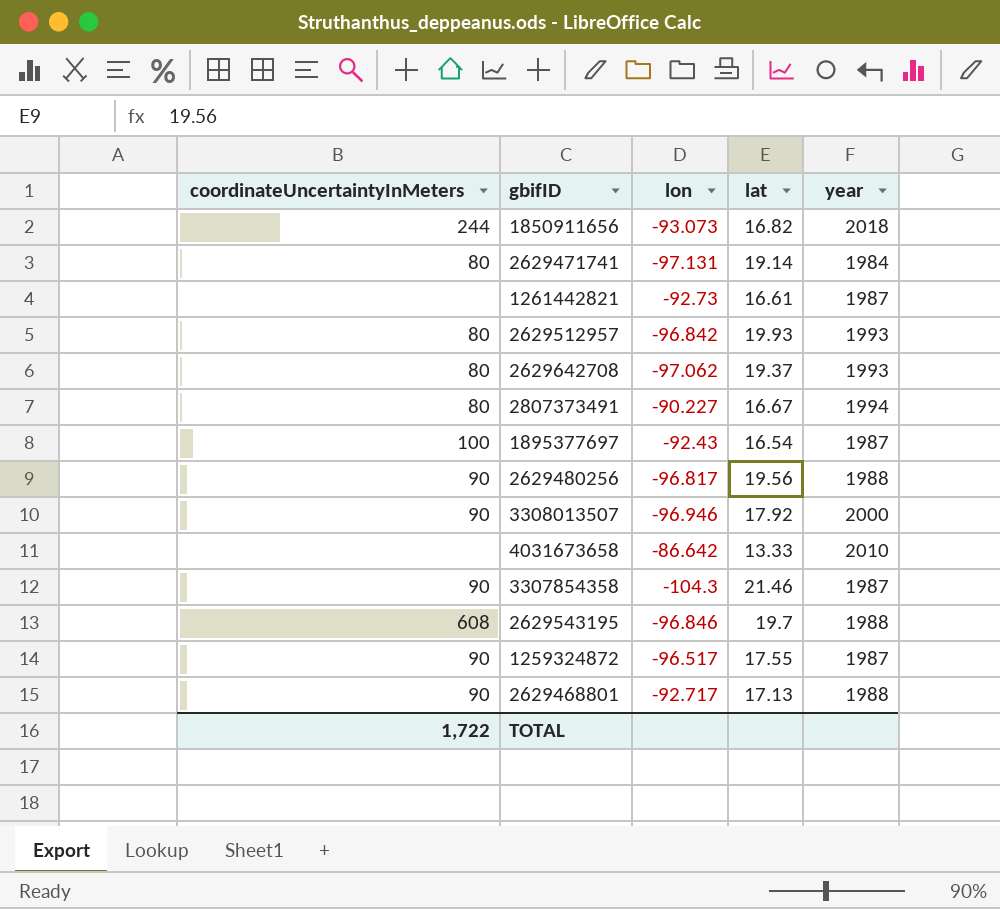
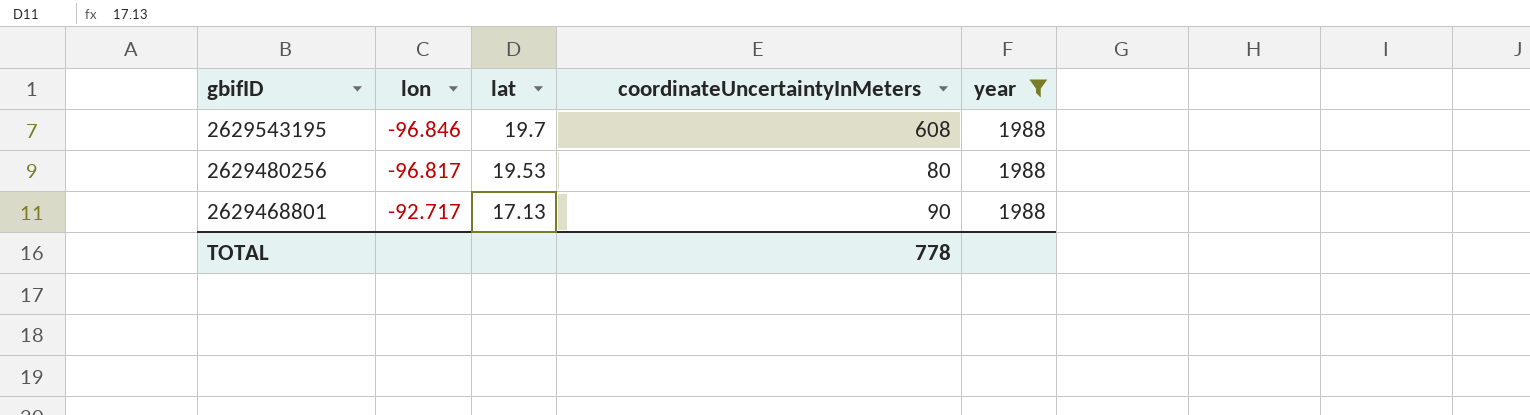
filter: none -> year = 1988
row order: none -> gbifID descending
column coordinateUncertaintyInMeters | position: 1 -> 4
2629480256 | lat: 19.56 -> 19.53
2629480256 | coordinateUncertaintyInMeters: 90 -> 80
TOTAL | coordinateUncertaintyInMeters: 1,722 -> 778

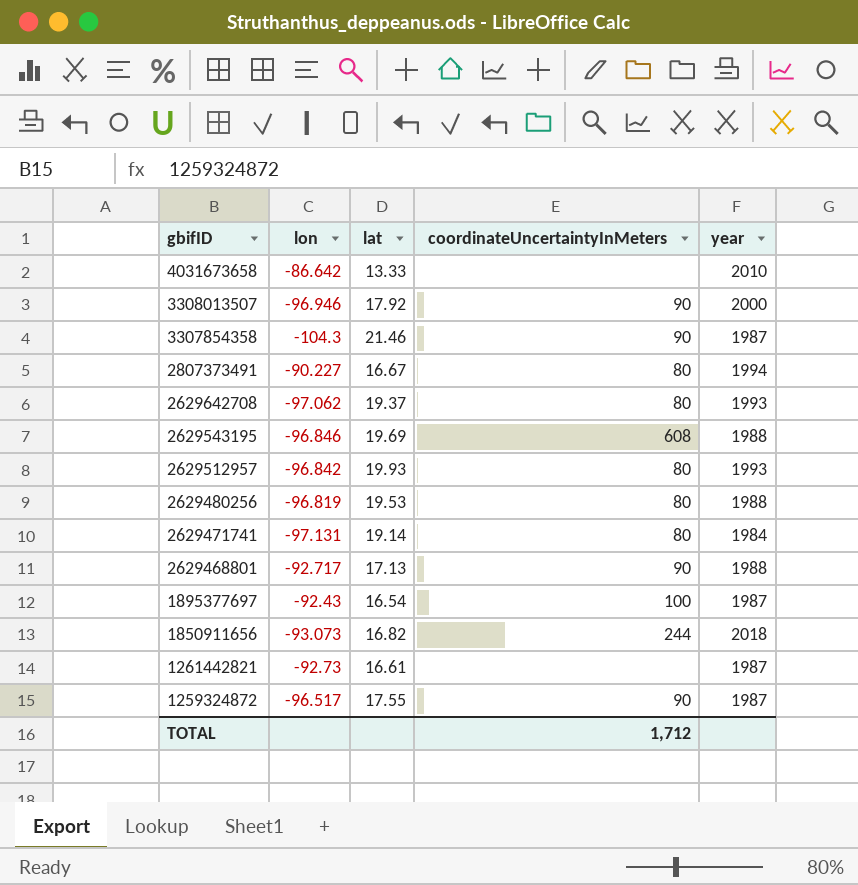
filter: year = 1988 -> none
2629543195 | lat: 19.7 -> 19.69
2629480256 | lon: -96.817 -> -96.819
TOTAL | coordinateUncertaintyInMeters: 778 -> 1,712

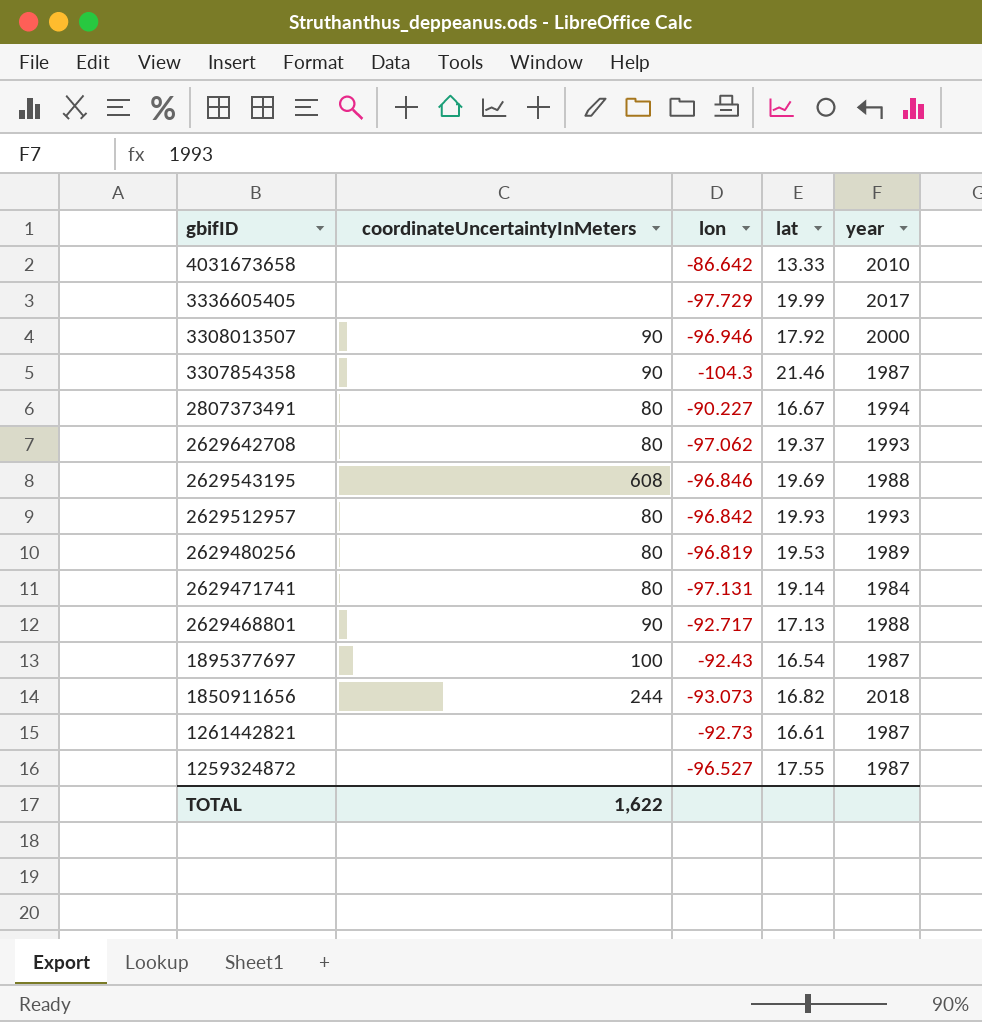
column coordinateUncertaintyInMeters | position: 4 -> 2
row 3336605405: none -> none | -97.729 | 19.99 | 2017
2629480256 | year: 1988 -> 1989
1259324872 | coordinateUncertaintyInMeters: 90 -> none
1259324872 | lon: -96.517 -> -96.527
TOTAL | coordinateUncertaintyInMeters: 1,712 -> 1,622

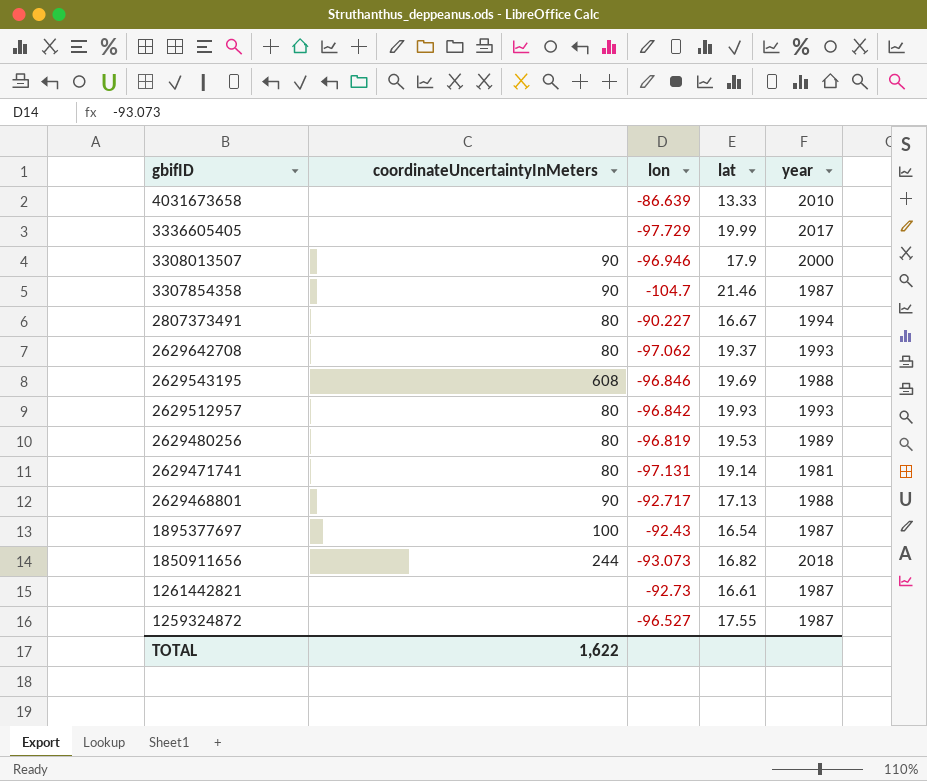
4031673658 | lon: -86.642 -> -86.639
3308013507 | lat: 17.92 -> 17.9
3307854358 | lon: -104.3 -> -104.7
2629471741 | year: 1984 -> 1981

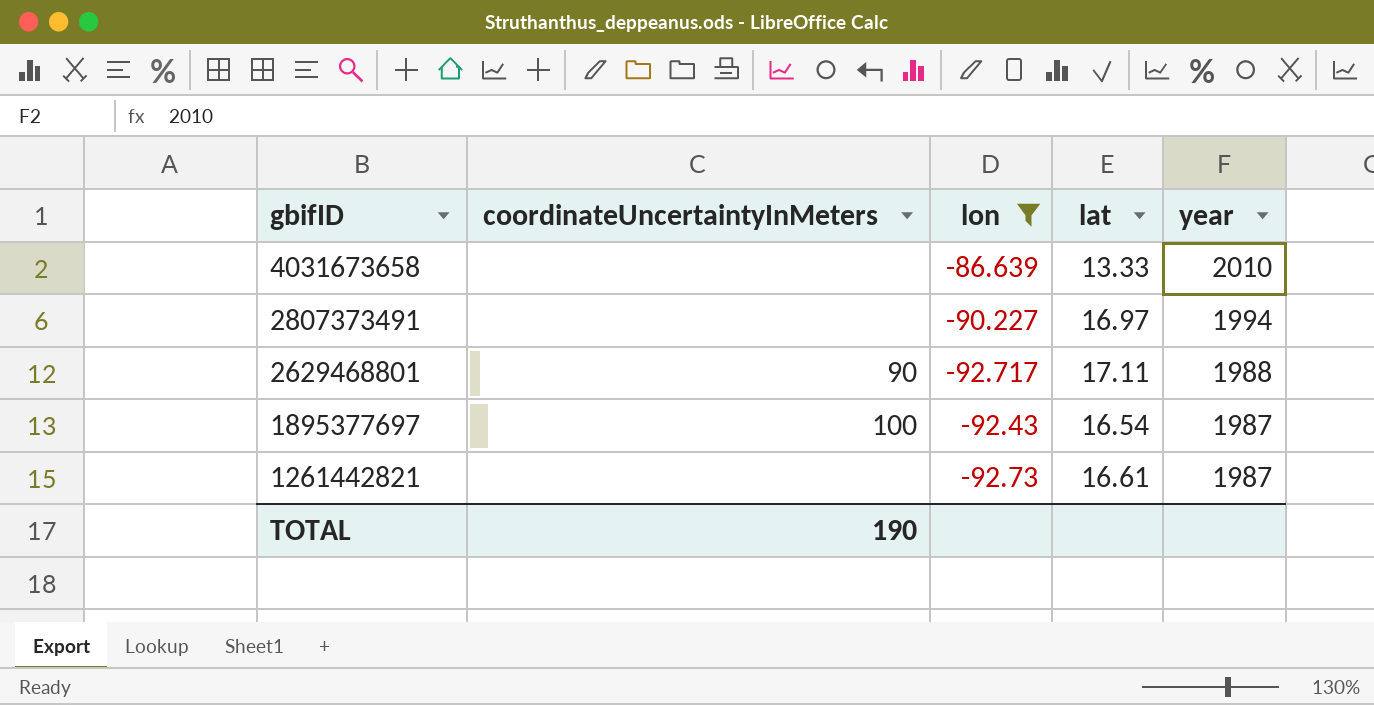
filter: none -> lon >= -92.73
2807373491 | coordinateUncertaintyInMeters: 80 -> none
2807373491 | lat: 16.67 -> 16.97
2629468801 | lat: 17.13 -> 17.11
TOTAL | coordinateUncertaintyInMeters: 1,622 -> 190

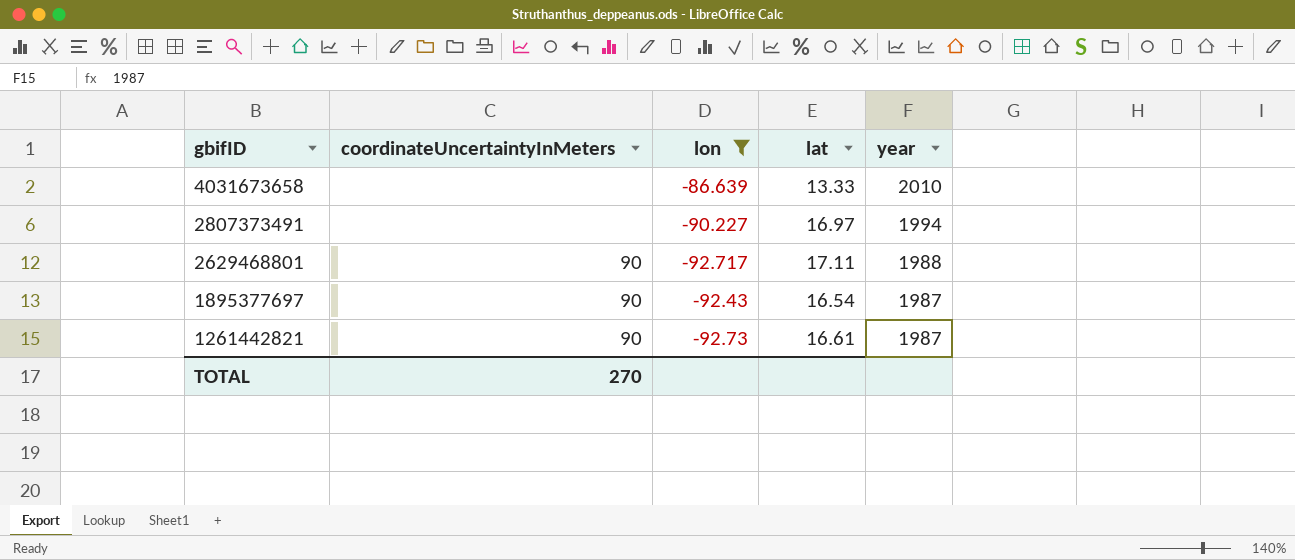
1895377697 | coordinateUncertaintyInMeters: 100 -> 90
1261442821 | coordinateUncertaintyInMeters: none -> 90
TOTAL | coordinateUncertaintyInMeters: 190 -> 270

